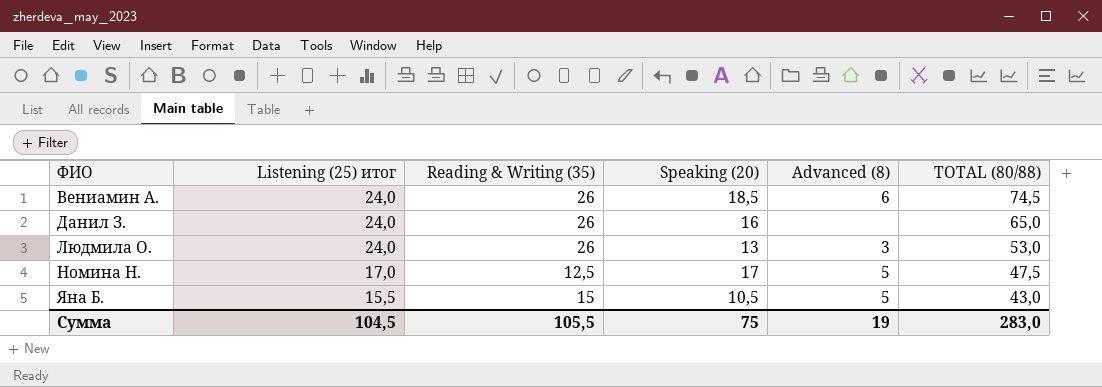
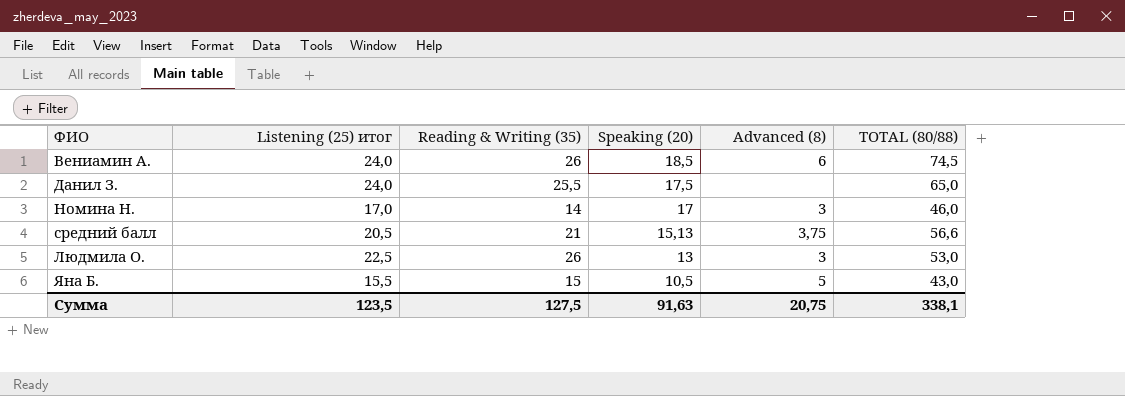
row order: ФИО ascending -> Speaking (20) descending
Данил З. | Reading & Writing (35): 26 -> 25,5
Данил З. | Speaking (20): 16 -> 17,5
Номина Н. | Reading & Writing (35): 12,5 -> 14
Номина Н. | Advanced (8): 5 -> 3
Номина Н. | TOTAL (80/88): 47,5 -> 46,0
row средний балл: none -> 20,5 | 21 | 15,13 | 3,75 | 56,6
Людмила О. | Listening (25) итог: 24,0 -> 22,5
Сумма | Listening (25) итог: 104,5 -> 123,5
Сумма | Reading & Writing (35): 105,5 -> 127,5
Сумма | Speaking (20): 75 -> 91,63
Сумма | Advanced (8): 19 -> 20,75
Сумма | TOTAL (80/88): 283,0 -> 338,1

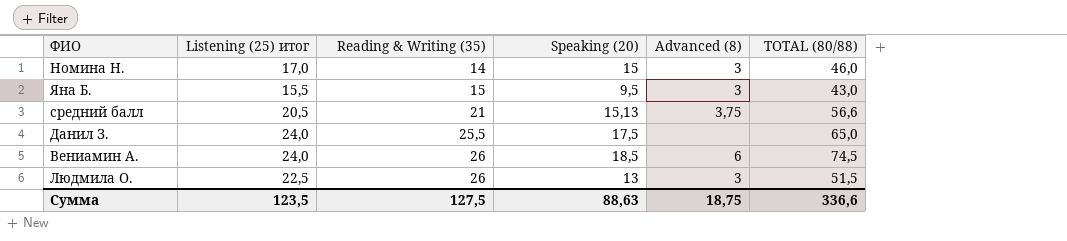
row order: Speaking (20) descending -> Reading & Writing (35) ascending
Номина Н. | Speaking (20): 17 -> 15
Яна Б. | Speaking (20): 10,5 -> 9,5
Яна Б. | Advanced (8): 5 -> 3
Людмила О. | TOTAL (80/88): 53,0 -> 51,5
Сумма | Speaking (20): 91,63 -> 88,63
Сумма | Advanced (8): 20,75 -> 18,75
Сумма | TOTAL (80/88): 338,1 -> 336,6

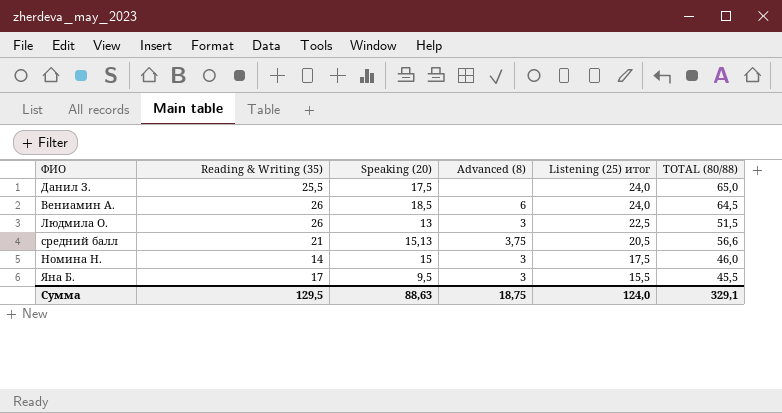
row order: Reading & Writing (35) ascending -> Listening (25) итог descending
column Listening (25) итог | position: 2 -> 5
Вениамин А. | TOTAL (80/88): 74,5 -> 64,5
Номина Н. | Listening (25) итог: 17,0 -> 17,5
Яна Б. | Reading & Writing (35): 15 -> 17
Яна Б. | TOTAL (80/88): 43,0 -> 45,5
Сумма | Reading & Writing (35): 127,5 -> 129,5
Сумма | Listening (25) итог: 123,5 -> 124,0
Сумма | TOTAL (80/88): 336,6 -> 329,1

